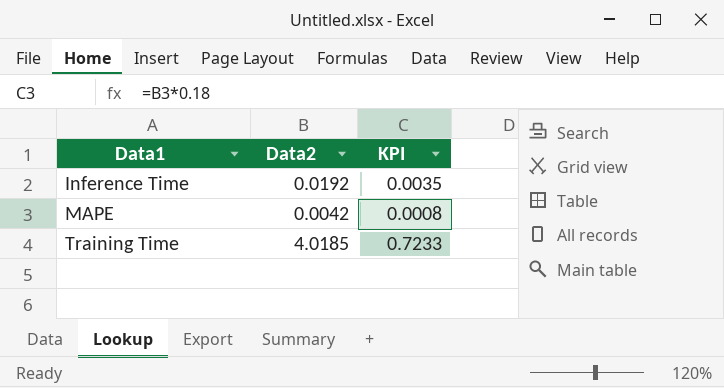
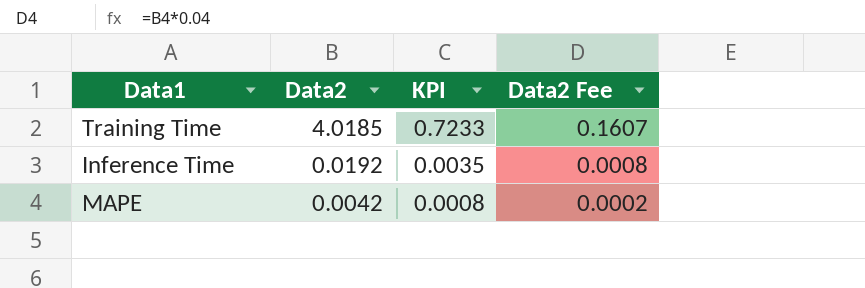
row order: Data1 ascending -> Data2 descending
column Data2 Fee | formula: none -> [Data2] * 0.04

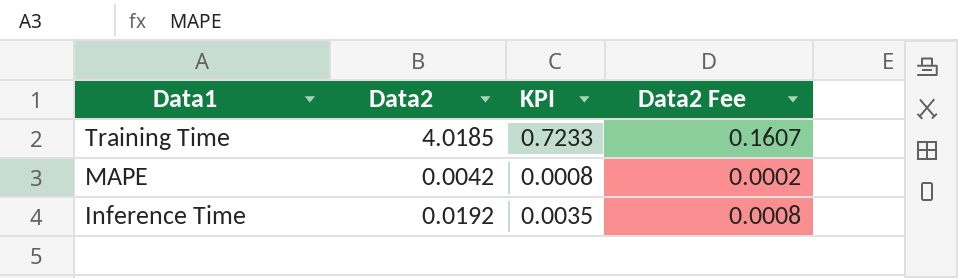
row order: Data2 descending -> Data1 descending

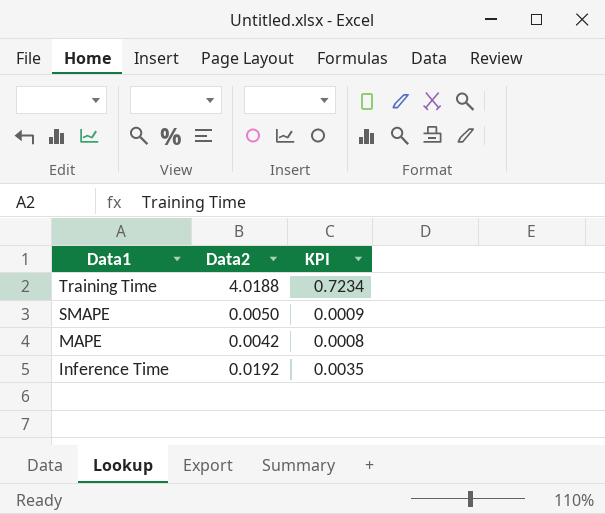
column Data2 Fee | formula: [Data2] * 0.04 -> none
Training Time | Data2: 4.0185 -> 4.0188
Training Time | KPI: 0.7233 -> 0.7234
row SMAPE: none -> 0.0050 | 0.0009

